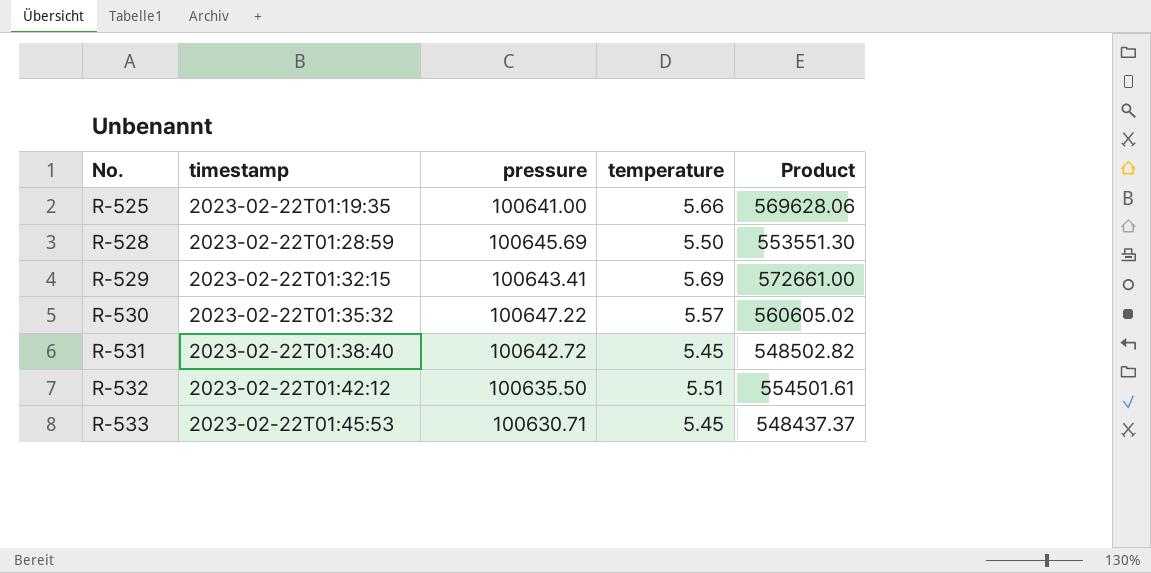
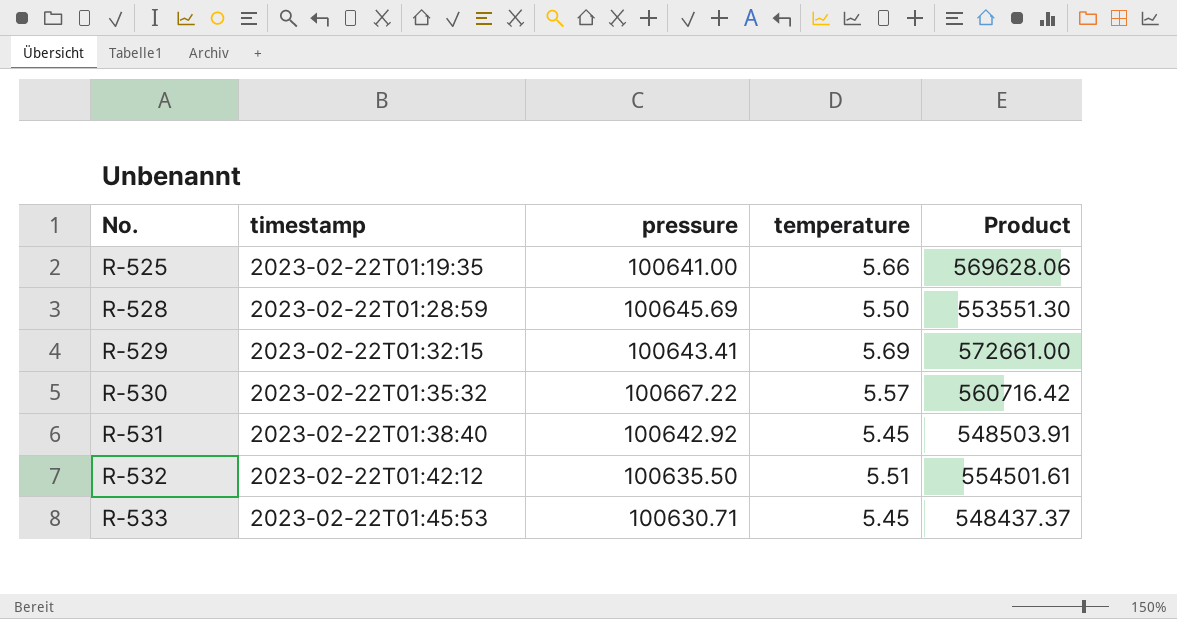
R-530 | pressure: 100647.22 -> 100667.22
R-530 | Product: 560605.02 -> 560716.42
R-531 | pressure: 100642.72 -> 100642.92
R-531 | Product: 548502.82 -> 548503.91

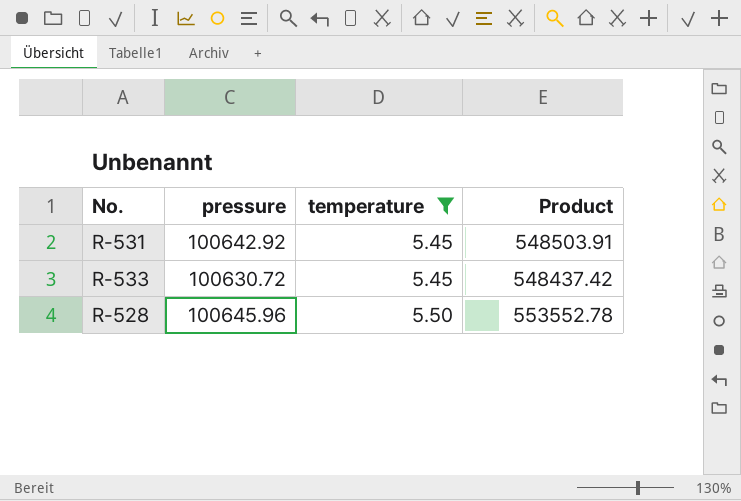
filter: none -> temperature <= 5.50
row order: No. ascending -> temperature ascending
column timestamp | position: 2 -> none
R-533 | pressure: 100630.71 -> 100630.72
R-533 | Product: 548437.37 -> 548437.42
R-528 | pressure: 100645.69 -> 100645.96
R-528 | Product: 553551.30 -> 553552.78

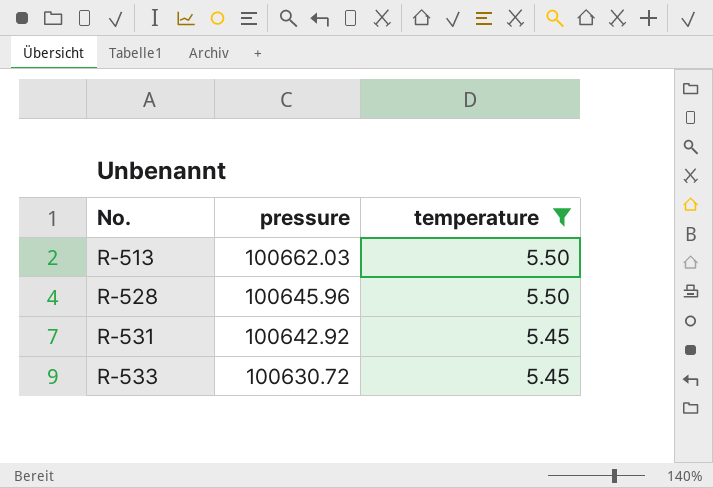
row order: temperature ascending -> No. ascending
column Product | formula: [pressure] * [temperature] -> none
row R-513: none -> 100662.03 | 5.50

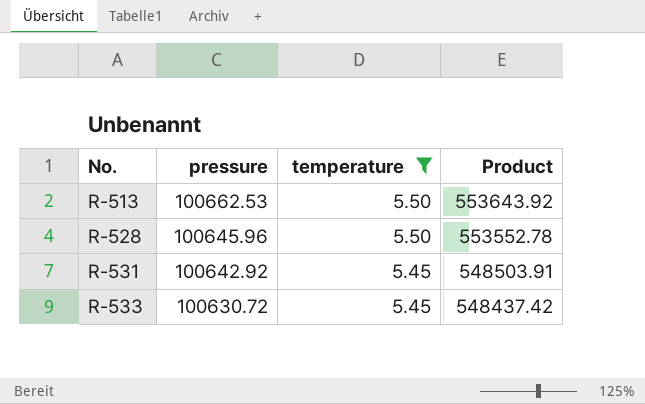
column Product | formula: none -> [pressure] * [temperature]
R-513 | pressure: 100662.03 -> 100662.53

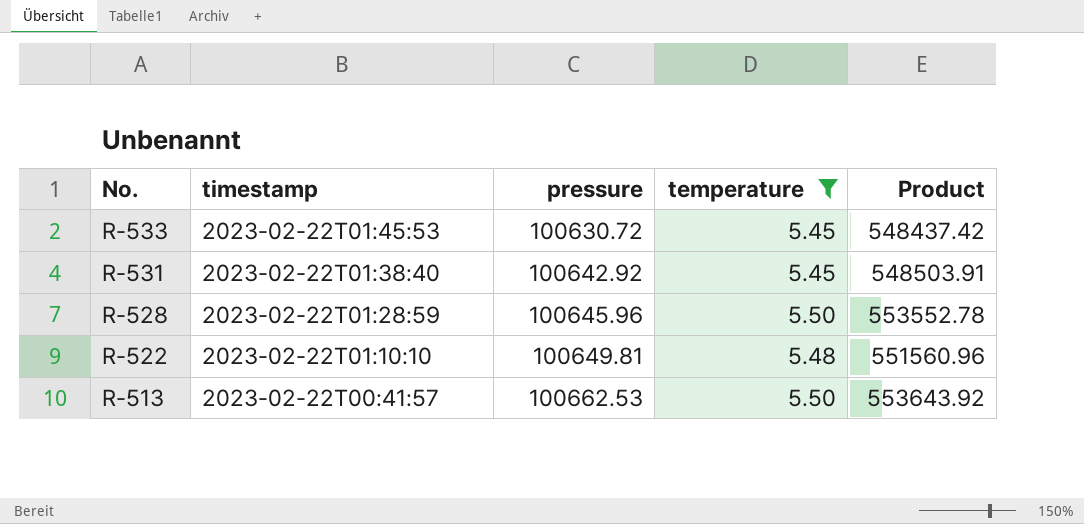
row order: No. ascending -> No. descending
column timestamp | position: none -> 2
row R-522: none -> 2023-02-22T01:10:10 | 100649.81 | 5.48 | 551560.96

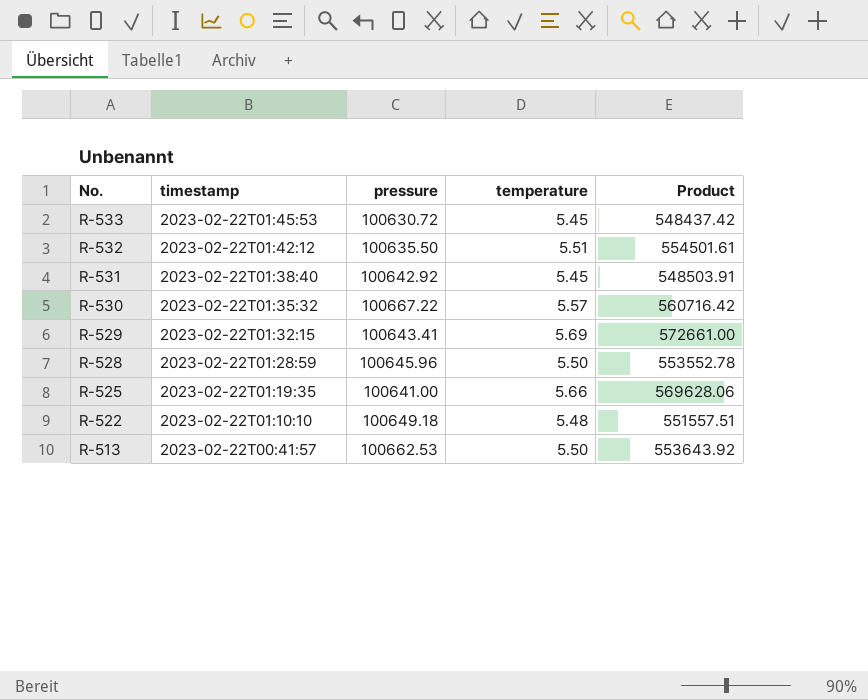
filter: temperature <= 5.50 -> none
R-522 | pressure: 100649.81 -> 100649.18
R-522 | Product: 551560.96 -> 551557.51

